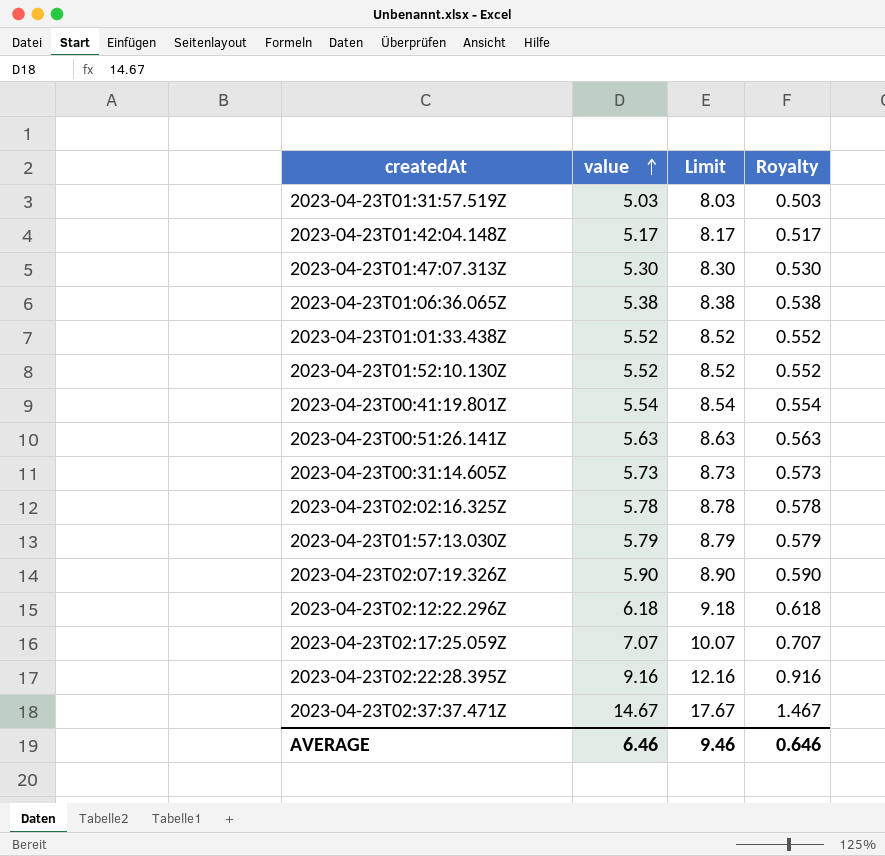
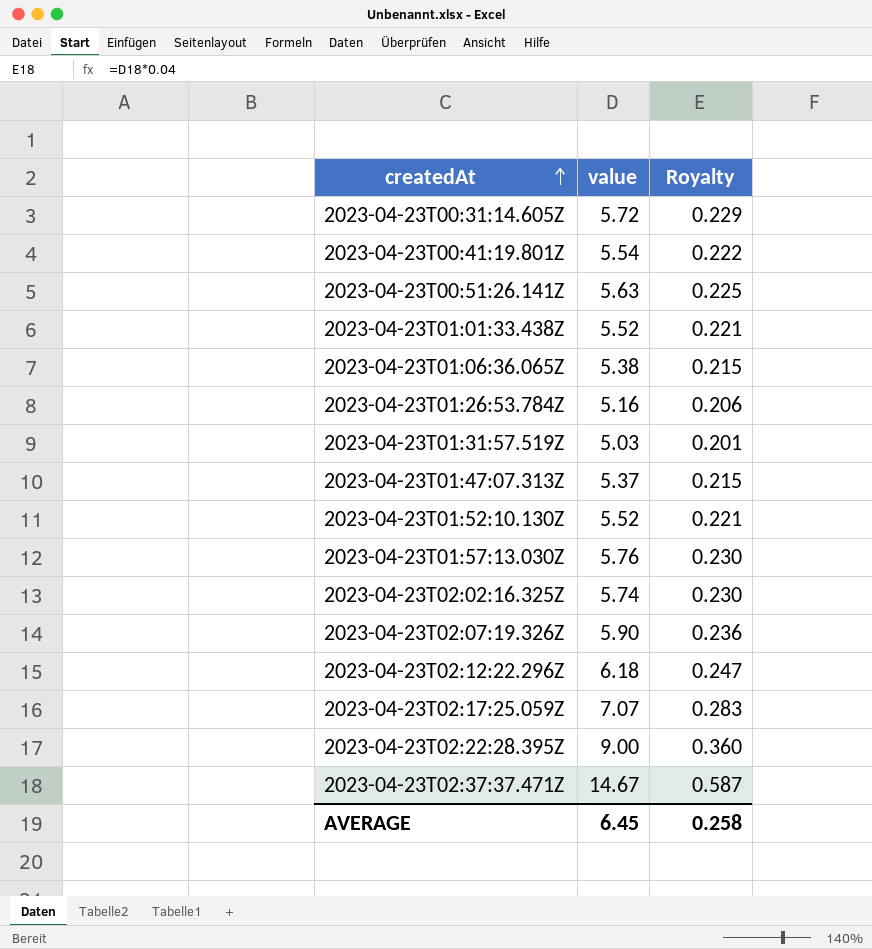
row order: value ascending -> createdAt ascending
column Limit | formula: [value] + 3 -> none
column Royalty | formula: [value] * 0.1 -> [value] * 0.04
row 2023-04-23T01:42:04.148Z: 5.17 | 8.17 | 0.517 -> none
2023-04-23T00:31:14.605Z | value: 5.73 -> 5.72
row 2023-04-23T01:26:53.784Z: none -> 5.16 | 0.206
2023-04-23T01:47:07.313Z | value: 5.30 -> 5.37
2023-04-23T01:57:13.030Z | value: 5.79 -> 5.76
2023-04-23T02:02:16.325Z | value: 5.78 -> 5.74
2023-04-23T02:22:28.395Z | value: 9.16 -> 9.00
AVERAGE | value: 6.46 -> 6.45
AVERAGE | Royalty: 0.646 -> 0.258

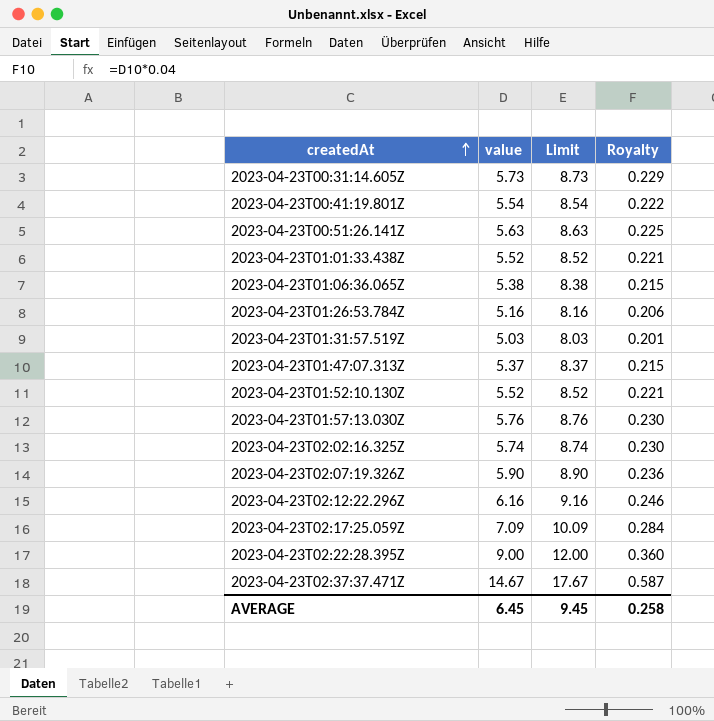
column Limit | formula: none -> [value] + 3
2023-04-23T00:31:14.605Z | value: 5.72 -> 5.73
2023-04-23T02:12:22.296Z | value: 6.18 -> 6.16
2023-04-23T02:12:22.296Z | Royalty: 0.247 -> 0.246
2023-04-23T02:17:25.059Z | value: 7.07 -> 7.09
2023-04-23T02:17:25.059Z | Royalty: 0.283 -> 0.284

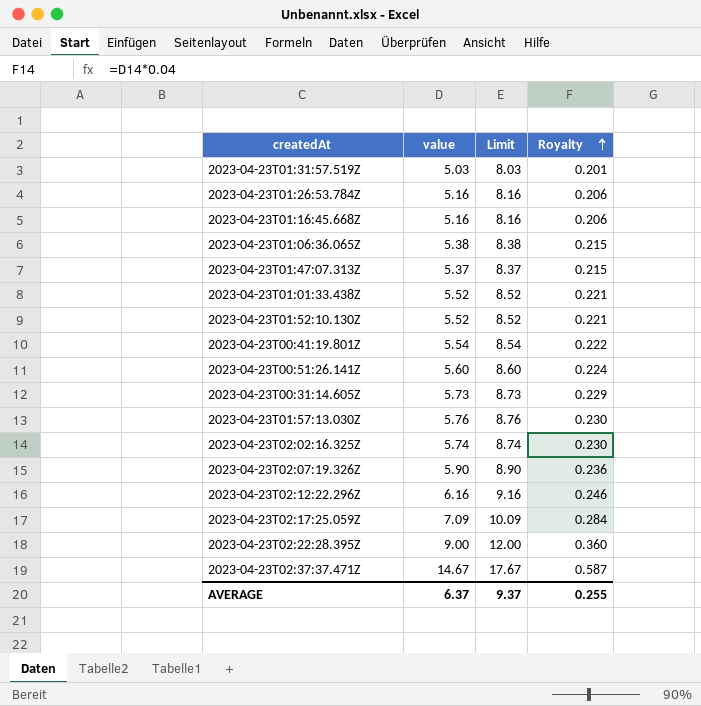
row order: createdAt ascending -> Royalty ascending
row 2023-04-23T01:16:45.668Z: none -> 5.16 | 8.16 | 0.206
2023-04-23T00:51:26.141Z | value: 5.63 -> 5.60
2023-04-23T00:51:26.141Z | Limit: 8.63 -> 8.60
2023-04-23T00:51:26.141Z | Royalty: 0.225 -> 0.224
AVERAGE | value: 6.45 -> 6.37
AVERAGE | Limit: 9.45 -> 9.37
AVERAGE | Royalty: 0.258 -> 0.255

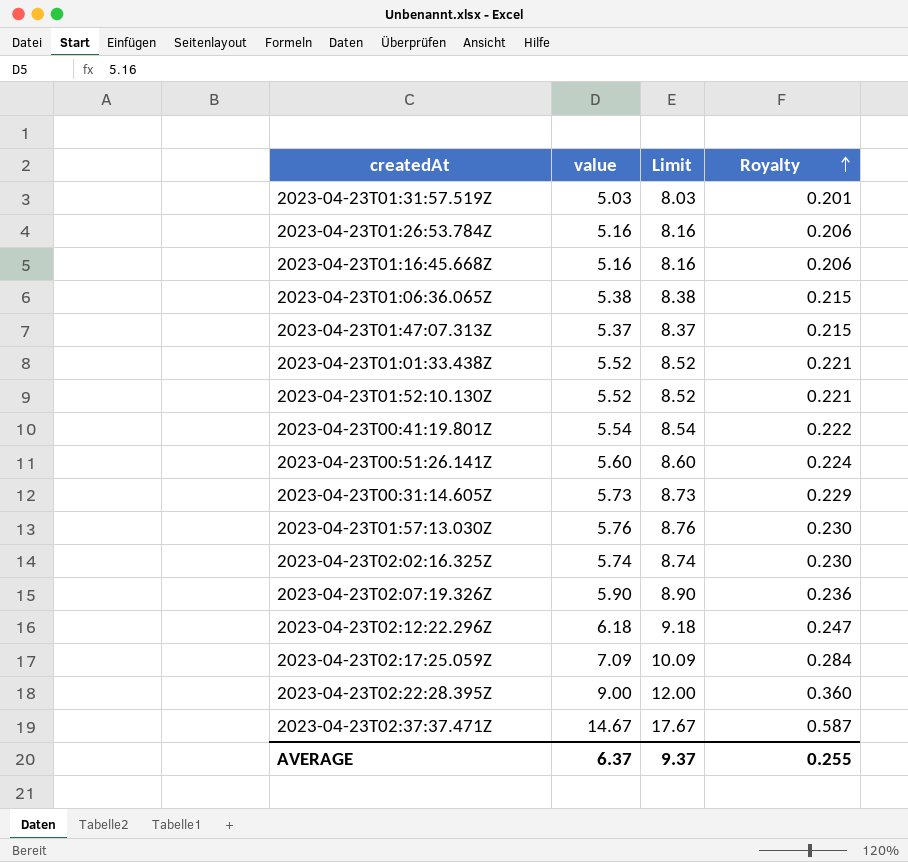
2023-04-23T02:12:22.296Z | value: 6.16 -> 6.18
2023-04-23T02:12:22.296Z | Limit: 9.16 -> 9.18
2023-04-23T02:12:22.296Z | Royalty: 0.246 -> 0.247

